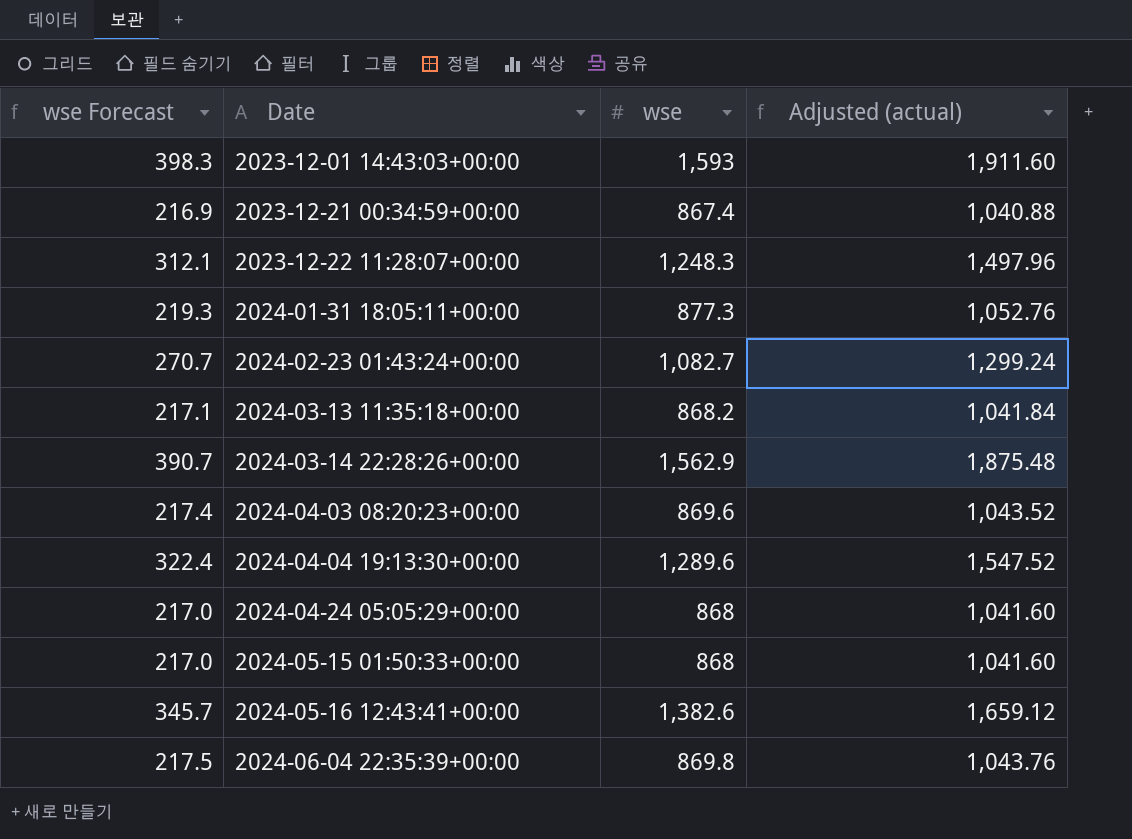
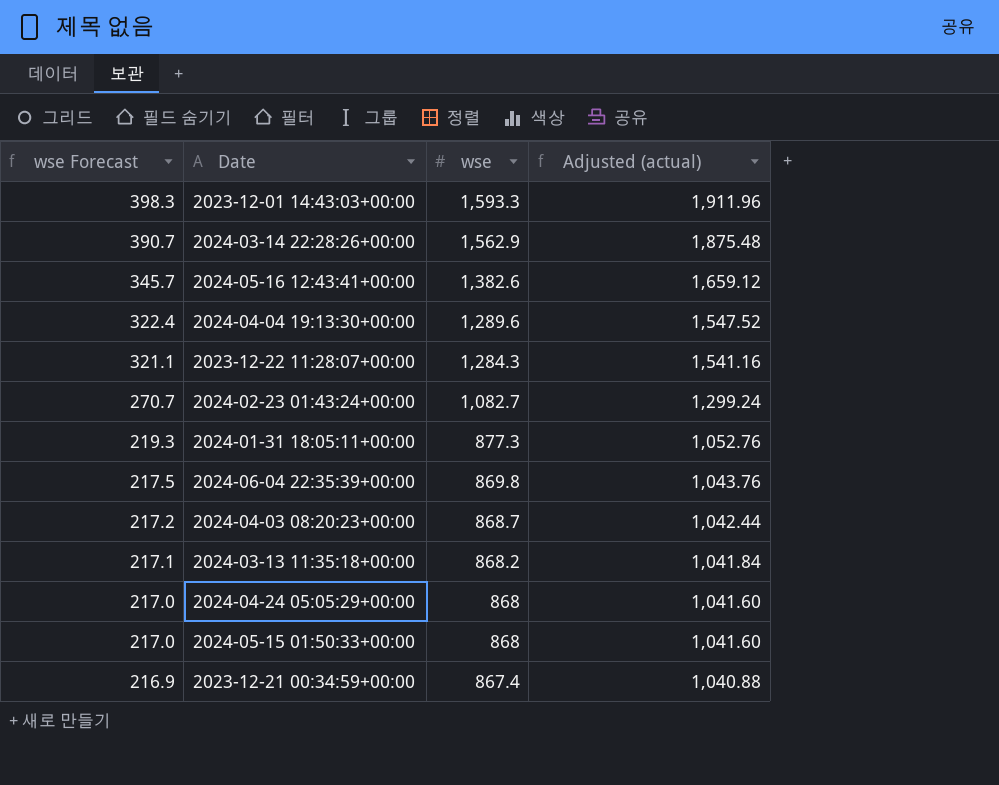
row order: Date ascending -> wse Forecast descending
2023-12-01 14:43:03+00:00 | wse: 1,593 -> 1,593.3
2023-12-01 14:43:03+00:00 | Adjusted (actual): 1,911.60 -> 1,911.96
2023-12-22 11:28:07+00:00 | wse Forecast: 312.1 -> 321.1
2023-12-22 11:28:07+00:00 | wse: 1,248.3 -> 1,284.3
2023-12-22 11:28:07+00:00 | Adjusted (actual): 1,497.96 -> 1,541.16
2024-04-03 08:20:23+00:00 | wse Forecast: 217.4 -> 217.2
2024-04-03 08:20:23+00:00 | wse: 869.6 -> 868.7
2024-04-03 08:20:23+00:00 | Adjusted (actual): 1,043.52 -> 1,042.44

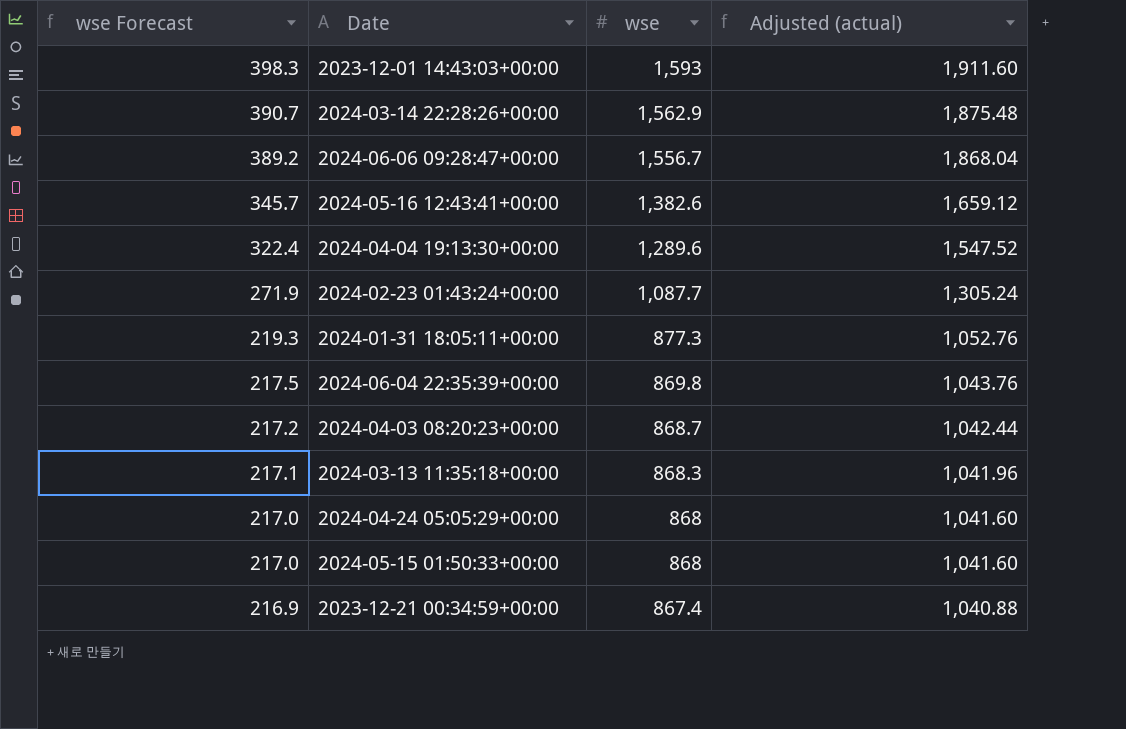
row 2023-12-22 11:28:07+00:00: 321.1 | 1,284.3 | 1,541.16 -> none
2023-12-01 14:43:03+00:00 | wse: 1,593.3 -> 1,593
2023-12-01 14:43:03+00:00 | Adjusted (actual): 1,911.96 -> 1,911.60
row 2024-06-06 09:28:47+00:00: none -> 389.2 | 1,556.7 | 1,868.04
2024-02-23 01:43:24+00:00 | wse Forecast: 270.7 -> 271.9
2024-02-23 01:43:24+00:00 | wse: 1,082.7 -> 1,087.7
2024-02-23 01:43:24+00:00 | Adjusted (actual): 1,299.24 -> 1,305.24
2024-03-13 11:35:18+00:00 | wse: 868.2 -> 868.3
2024-03-13 11:35:18+00:00 | Adjusted (actual): 1,041.84 -> 1,041.96

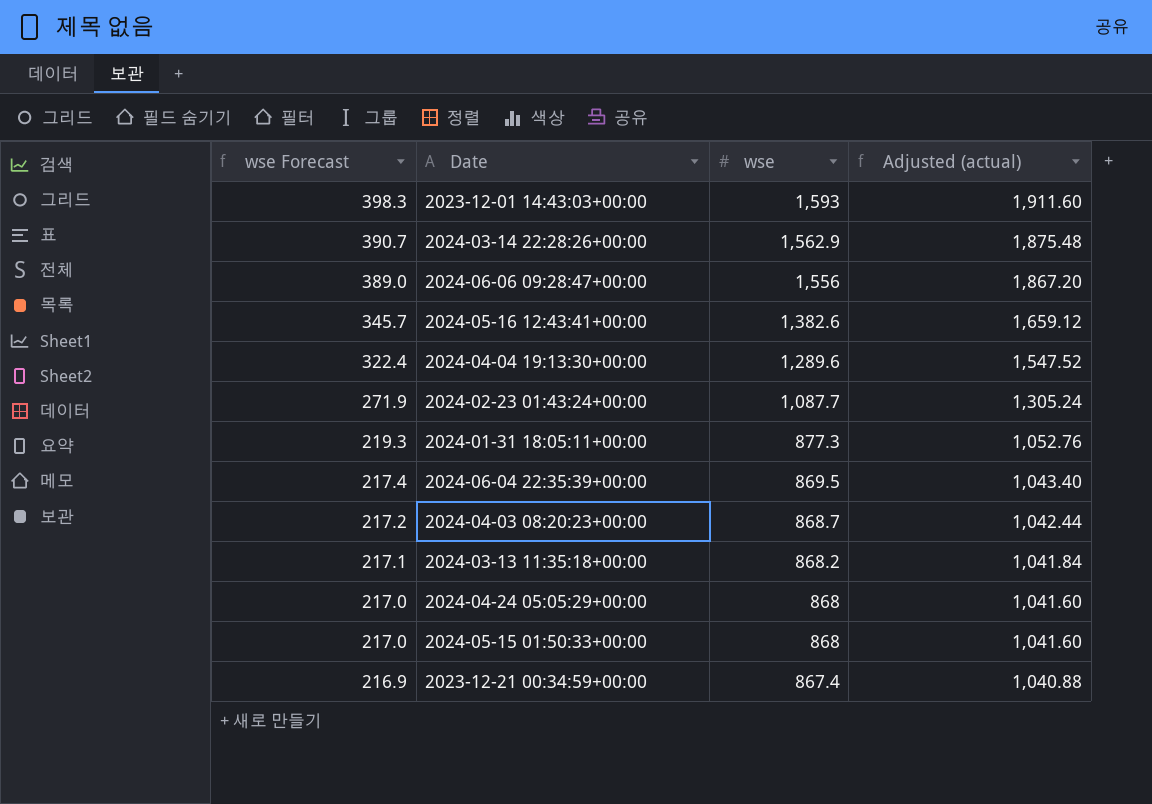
2024-06-06 09:28:47+00:00 | wse Forecast: 389.2 -> 389.0
2024-06-06 09:28:47+00:00 | wse: 1,556.7 -> 1,556
2024-06-06 09:28:47+00:00 | Adjusted (actual): 1,868.04 -> 1,867.20
2024-06-04 22:35:39+00:00 | wse Forecast: 217.5 -> 217.4
2024-06-04 22:35:39+00:00 | wse: 869.8 -> 869.5
2024-06-04 22:35:39+00:00 | Adjusted (actual): 1,043.76 -> 1,043.40
2024-03-13 11:35:18+00:00 | wse: 868.3 -> 868.2
2024-03-13 11:35:18+00:00 | Adjusted (actual): 1,041.96 -> 1,041.84

